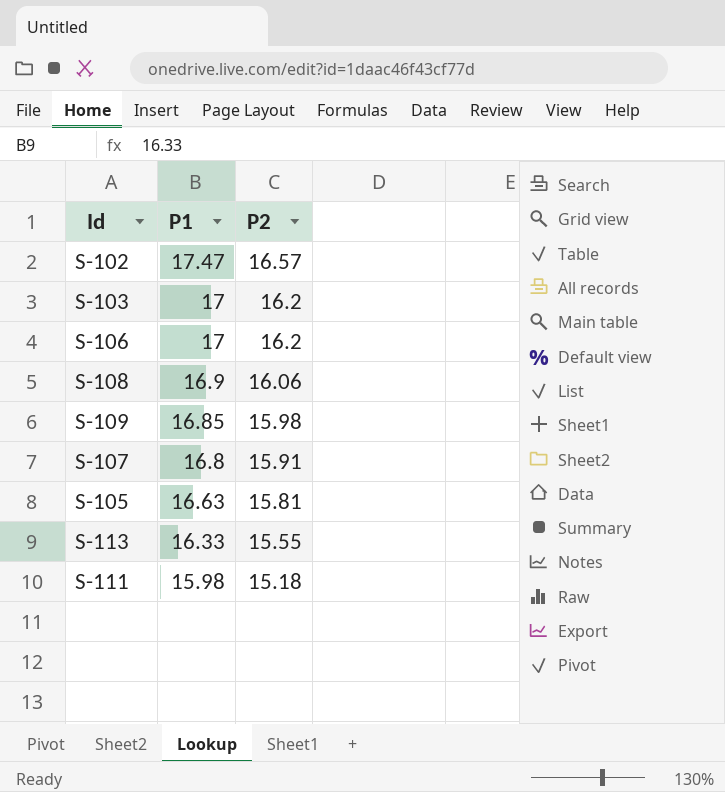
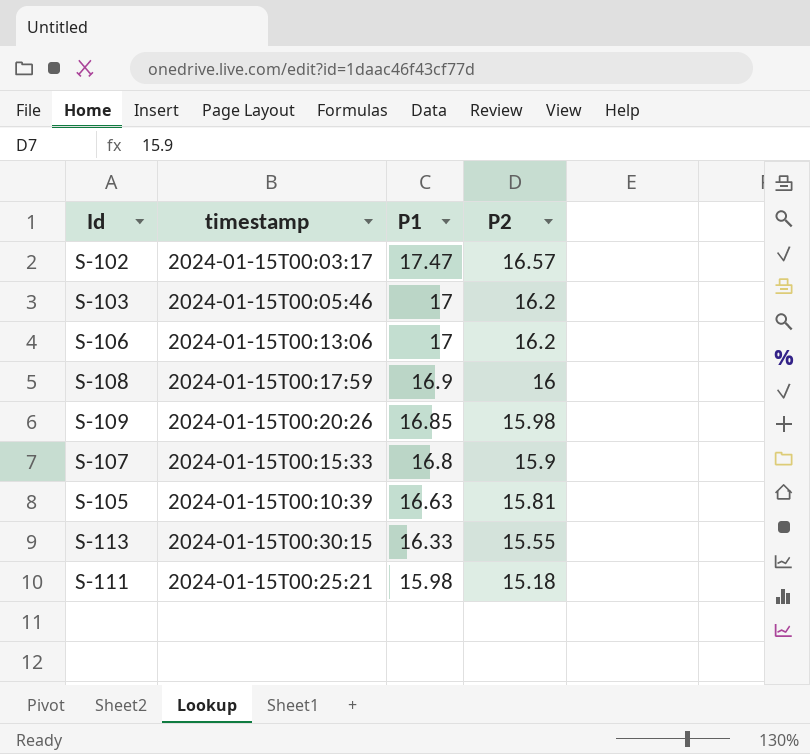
column timestamp | position: none -> 2
S-108 | P2: 16.06 -> 16
S-107 | P2: 15.91 -> 15.9

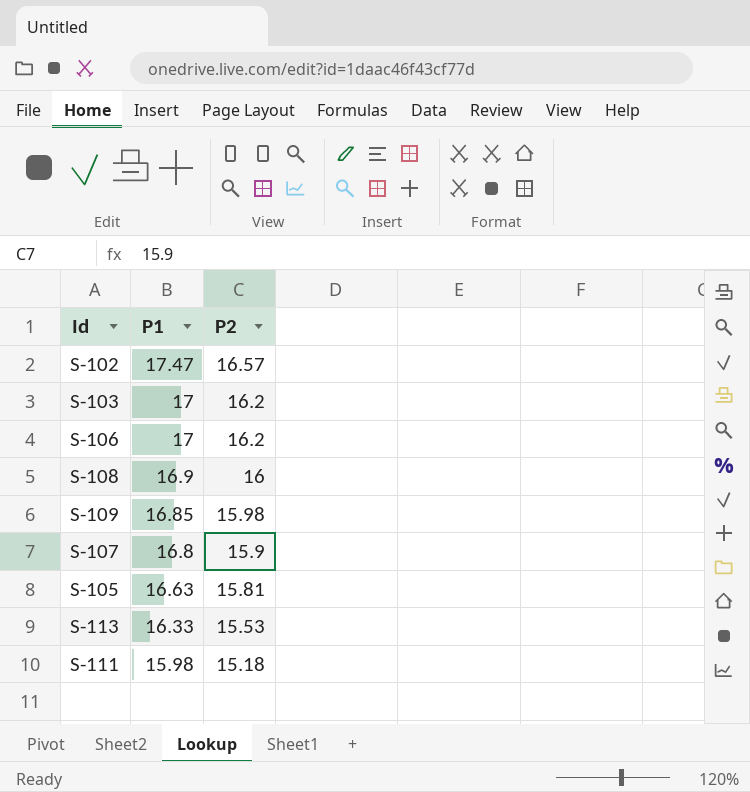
column timestamp | position: 2 -> none
S-113 | P2: 15.55 -> 15.53

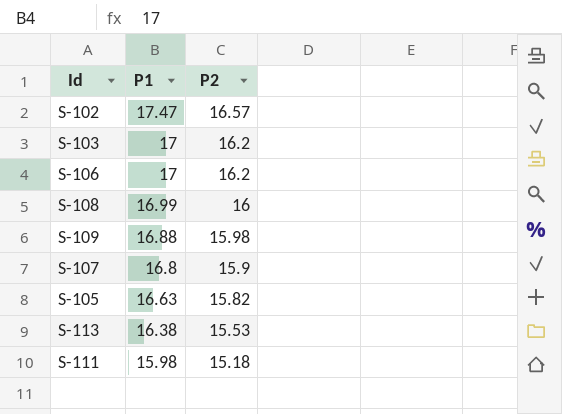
S-108 | P1: 16.9 -> 16.99
S-109 | P1: 16.85 -> 16.88
S-105 | P2: 15.81 -> 15.82
S-113 | P1: 16.33 -> 16.38

